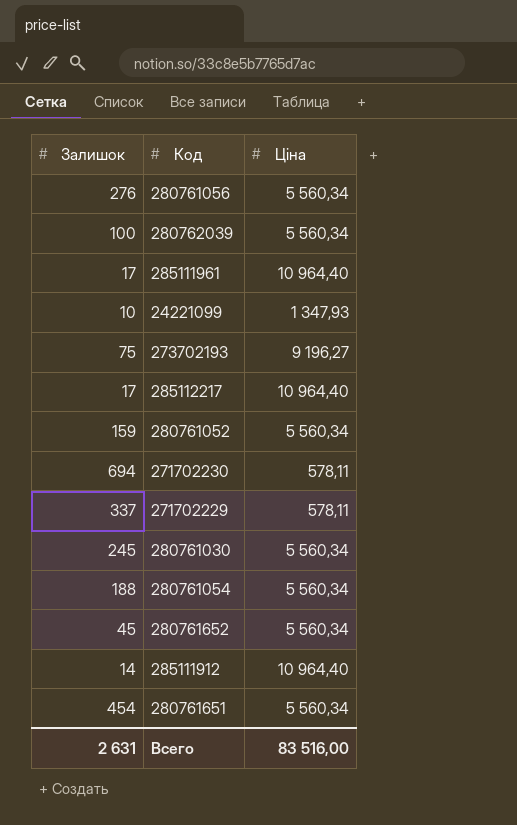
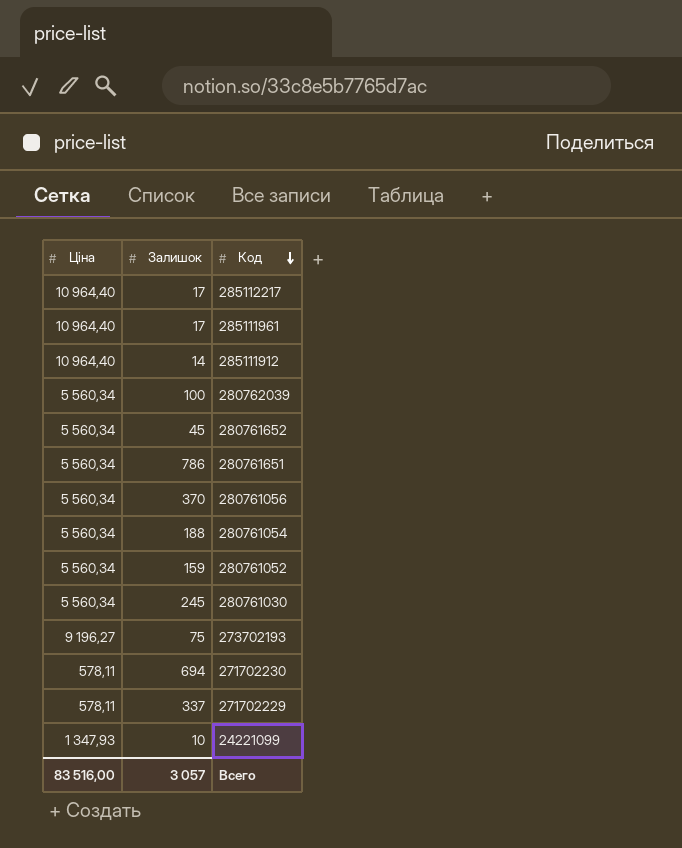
row order: none -> Код descending
column Ціна | position: 3 -> 1
280761651 | Залишок: 454 -> 786
280761056 | Залишок: 276 -> 370
Всего | Залишок: 2 631 -> 3 057

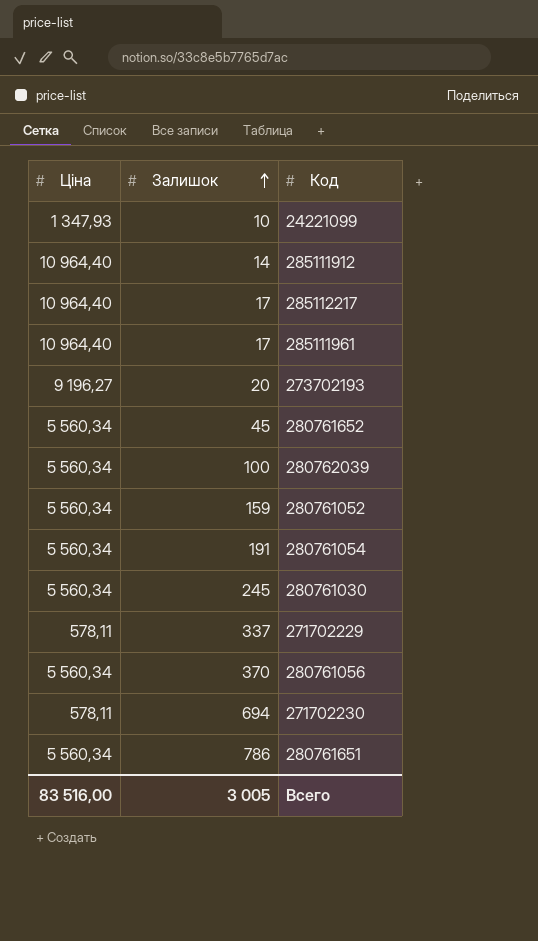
row order: Код descending -> Залишок ascending
273702193 | Залишок: 75 -> 20
280761054 | Залишок: 188 -> 191
Всего | Залишок: 3 057 -> 3 005

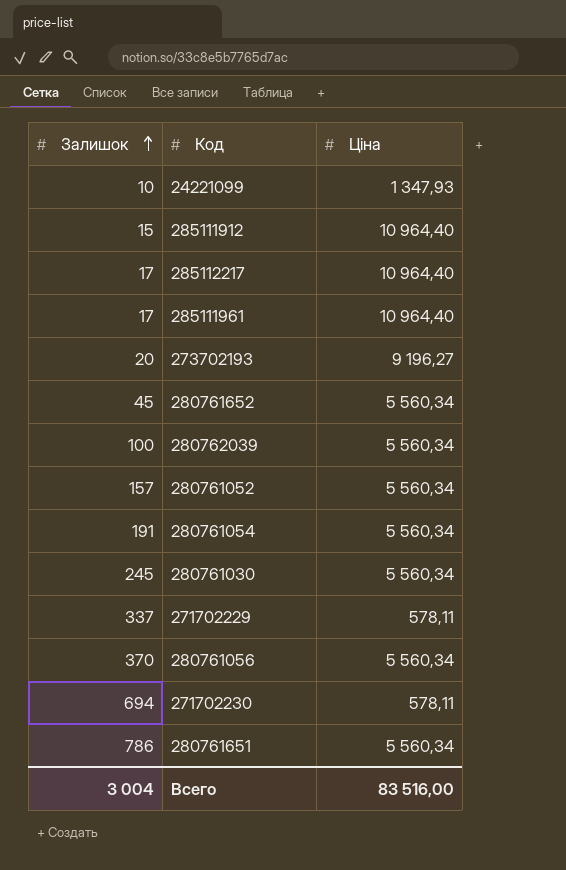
column Ціна | position: 1 -> 3
285111912 | Залишок: 14 -> 15
280761052 | Залишок: 159 -> 157
Всего | Залишок: 3 005 -> 3 004

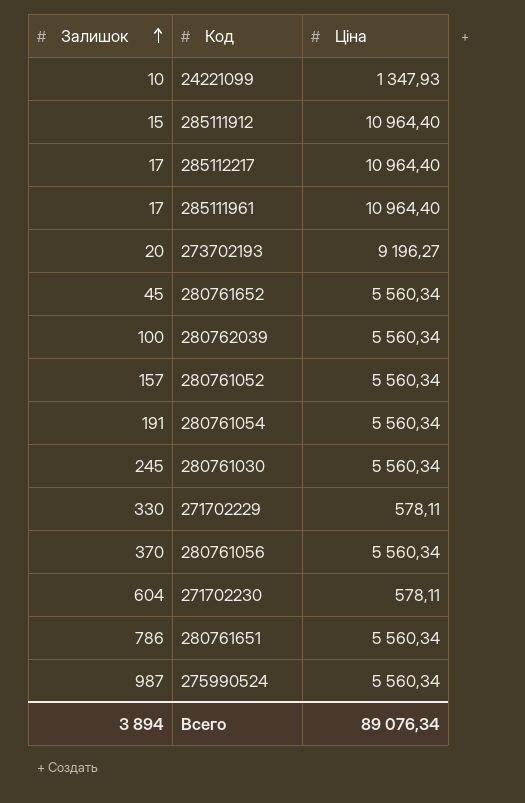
271702229 | Залишок: 337 -> 330
271702230 | Залишок: 694 -> 604
row 275990524: none -> 987 | 5 560,34
Всего | Залишок: 3 004 -> 3 894
Всего | Ціна: 83 516,00 -> 89 076,34

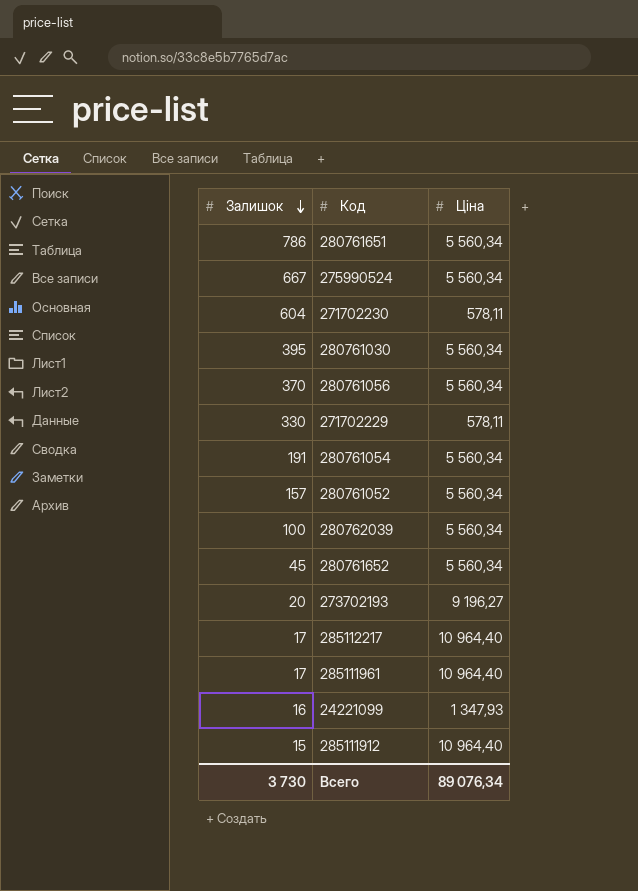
row order: Залишок ascending -> Залишок descending
275990524 | Залишок: 987 -> 667
280761030 | Залишок: 245 -> 395
24221099 | Залишок: 10 -> 16
Всего | Залишок: 3 894 -> 3 730

